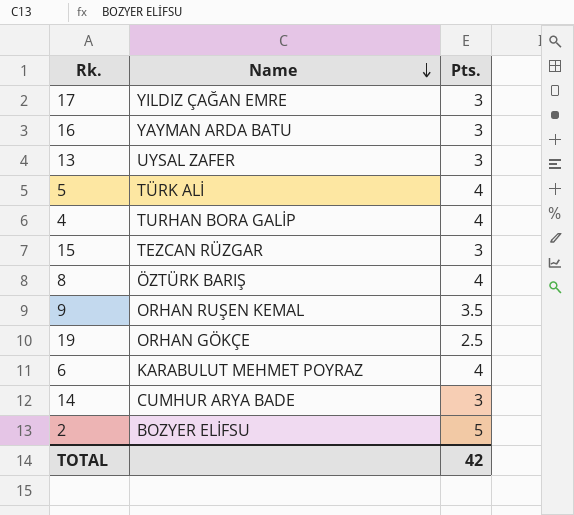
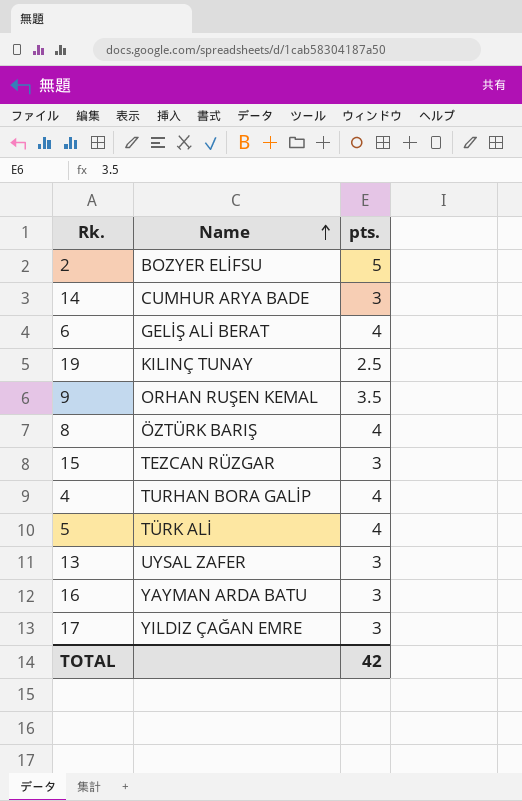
row order: Name descending -> Name ascending
column name: Pts. -> pts.
6 | Name: KARABULUT MEHMET POYRAZ -> GELİŞ ALİ BERAT
19 | Name: ORHAN GÖKÇE -> KILINÇ TUNAY

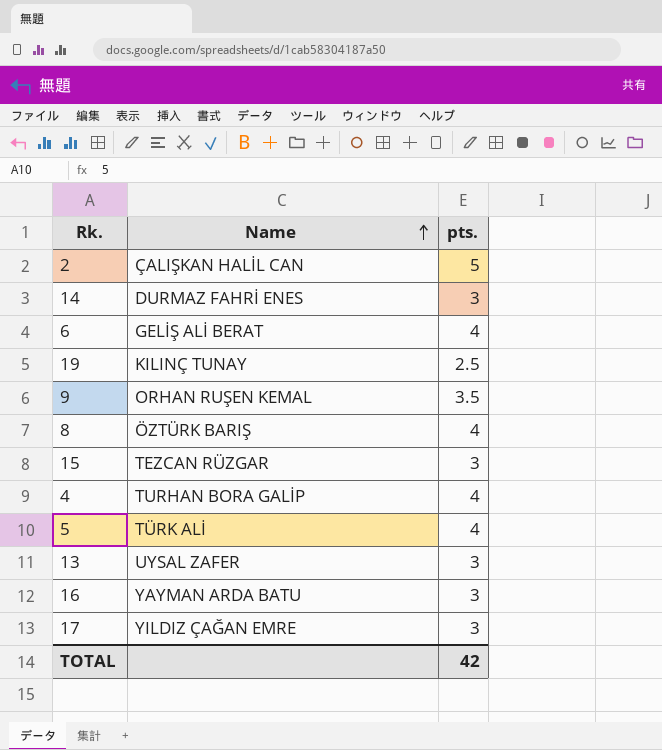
2 | Name: BOZYER ELİFSU -> ÇALIŞKAN HALİL CAN
14 | Name: CUMHUR ARYA BADE -> DURMAZ FAHRİ ENES

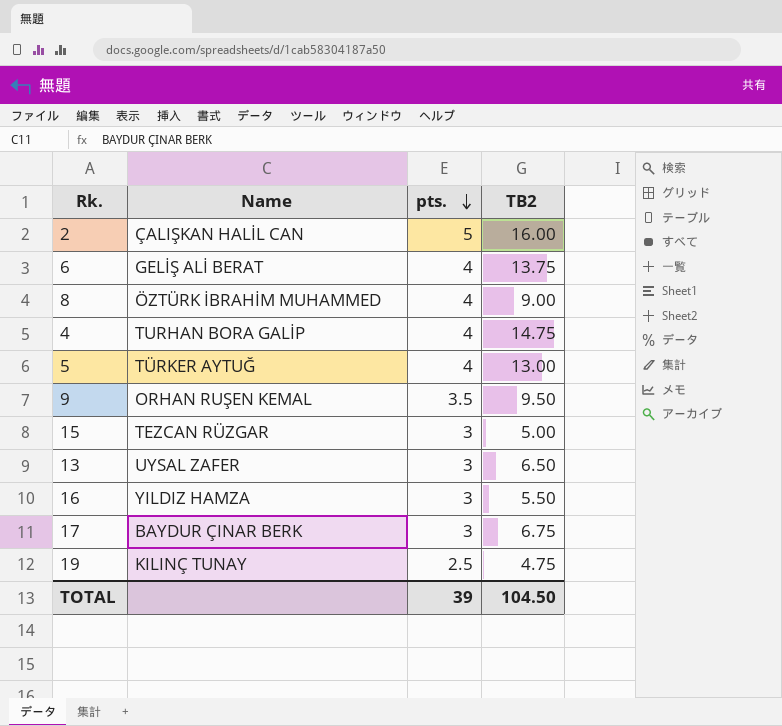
row order: Name ascending -> pts. descending
column TB2 | position: none -> 4
row 14: DURMAZ FAHRİ ENES | 3 -> none
8 | Name: ÖZTÜRK BARIŞ -> ÖZTÜRK İBRAHİM MUHAMMED
5 | Name: TÜRK ALİ -> TÜRKER AYTUĞ
16 | Name: YAYMAN ARDA BATU -> YILDIZ HAMZA
17 | Name: YILDIZ ÇAĞAN EMRE -> BAYDUR ÇINAR BERK
TOTAL | pts.: 42 -> 39

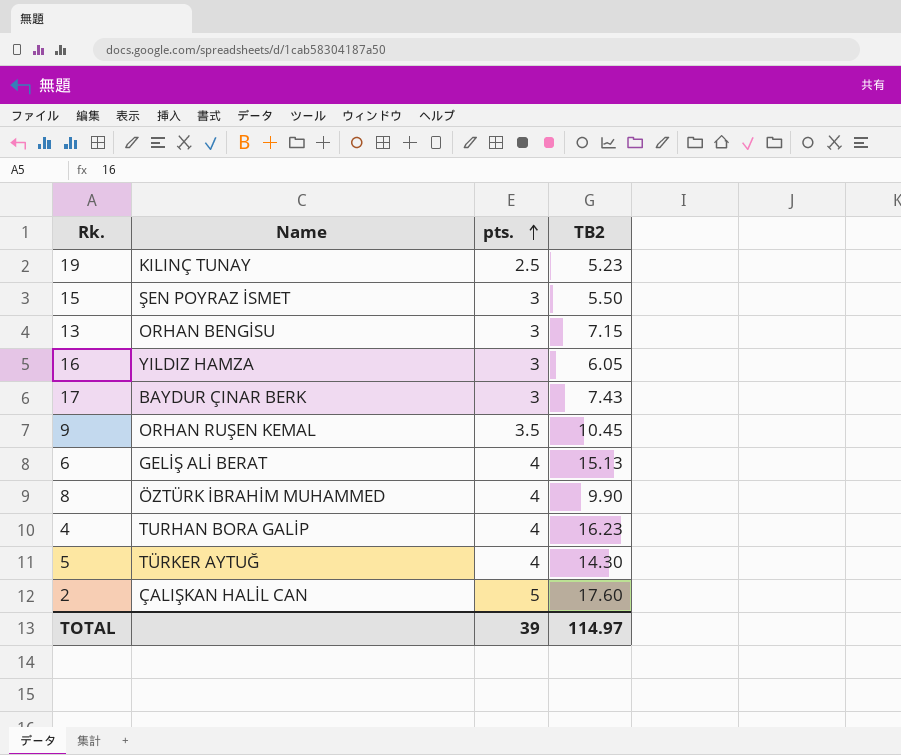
row order: pts. descending -> pts. ascending
19 | TB2: 4.75 -> 5.23
15 | Name: TEZCAN RÜZGAR -> ŞEN POYRAZ İSMET
15 | TB2: 5.00 -> 5.50
13 | Name: UYSAL ZAFER -> ORHAN BENGİSU
13 | TB2: 6.50 -> 7.15
16 | TB2: 5.50 -> 6.05
17 | TB2: 6.75 -> 7.43
9 | TB2: 9.50 -> 10.45
6 | TB2: 13.75 -> 15.13
8 | TB2: 9.00 -> 9.90
4 | TB2: 14.75 -> 16.23
5 | TB2: 13.00 -> 14.30
2 | TB2: 16.00 -> 17.60
TOTAL | TB2: 104.50 -> 114.97

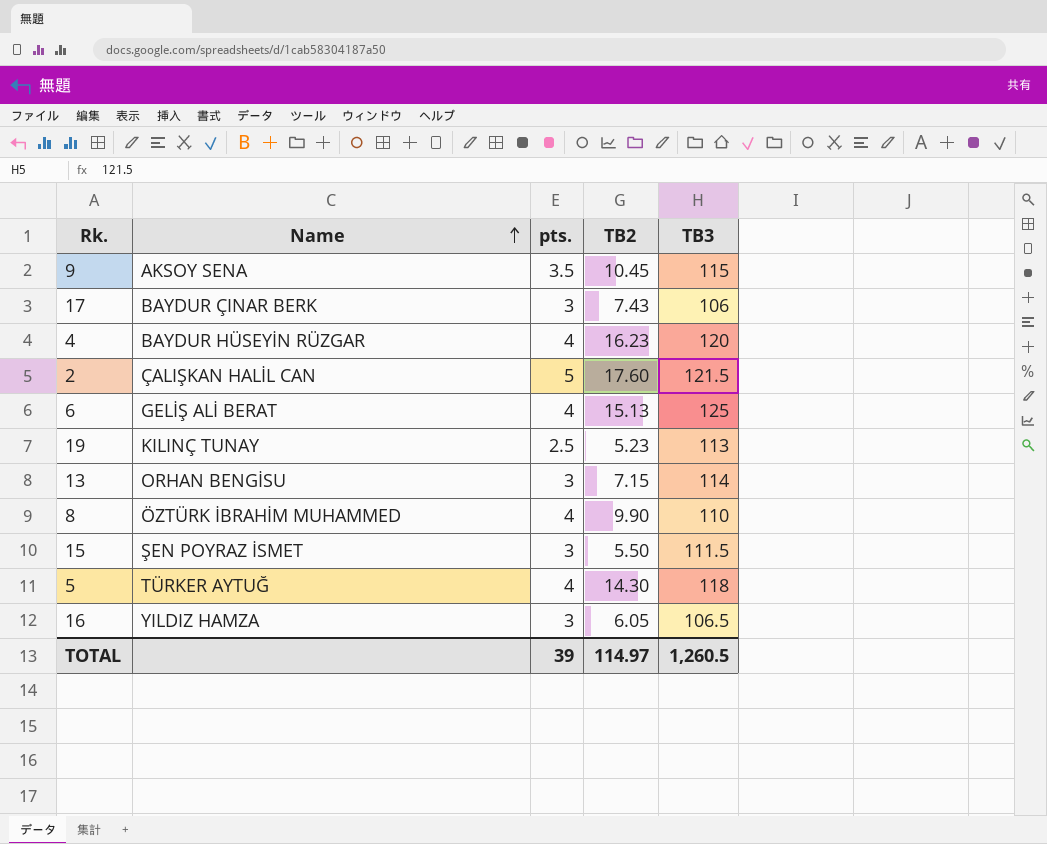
row order: pts. ascending -> Name ascending
column TB3 | position: none -> 5
9 | Name: ORHAN RUŞEN KEMAL -> AKSOY SENA
4 | Name: TURHAN BORA GALİP -> BAYDUR HÜSEYİN RÜZGAR

